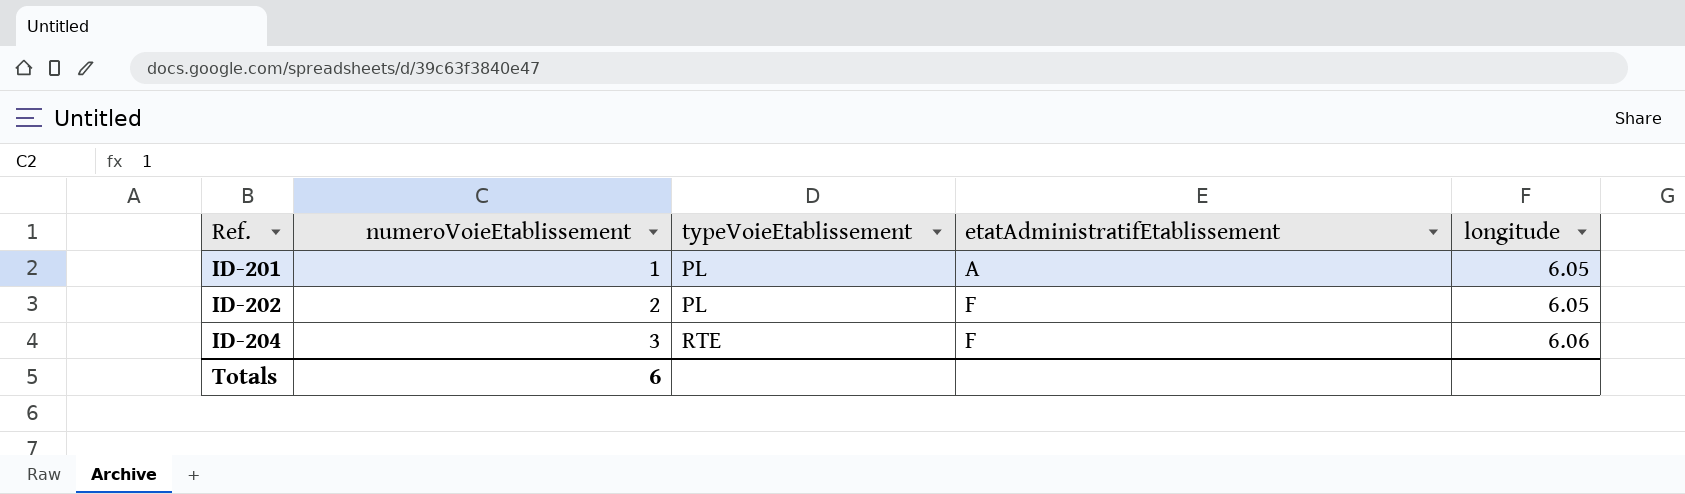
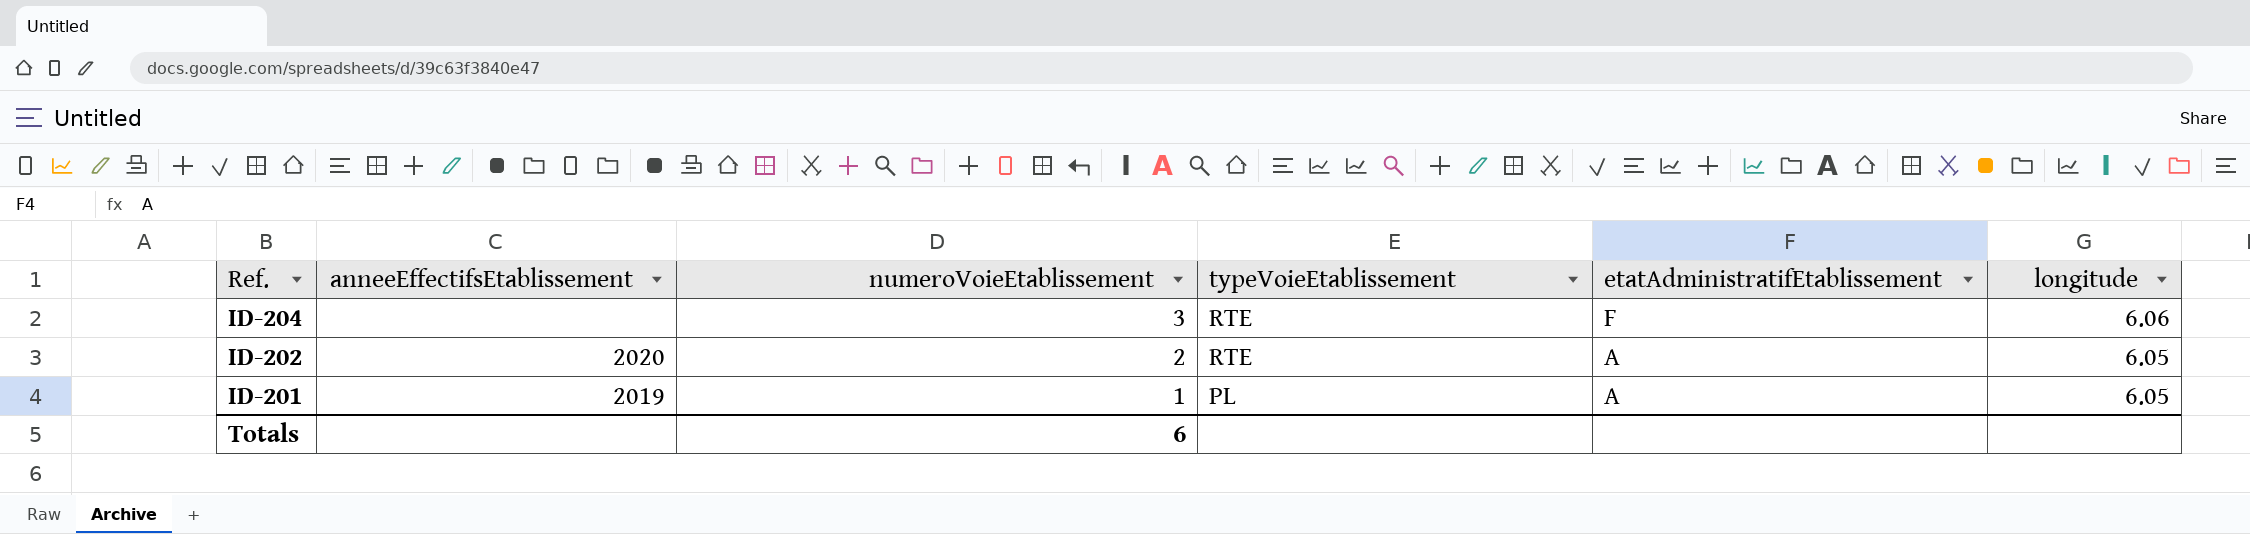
row order: Ref. ascending -> Ref. descending
column anneeEffectifsEtablissement | position: none -> 2
ID-202 | typeVoieEtablissement: PL -> RTE
ID-202 | etatAdministratifEtablissement: F -> A

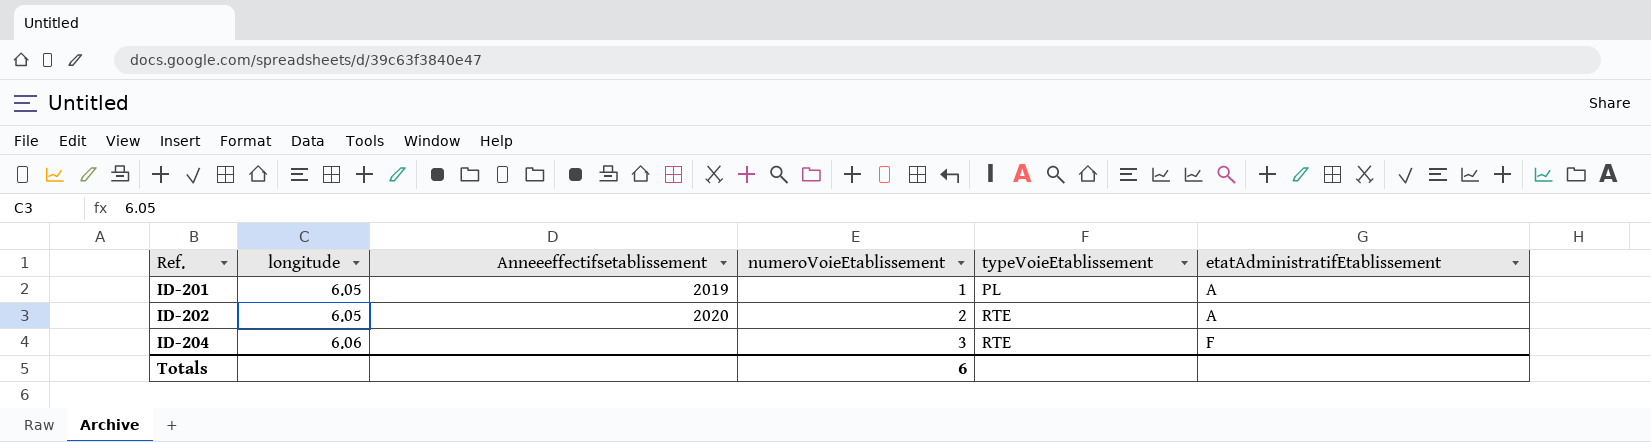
row order: Ref. descending -> Ref. ascending
column longitude | position: 6 -> 2
column name: anneeEffectifsEtablissement -> Anneeeffectifsetablissement

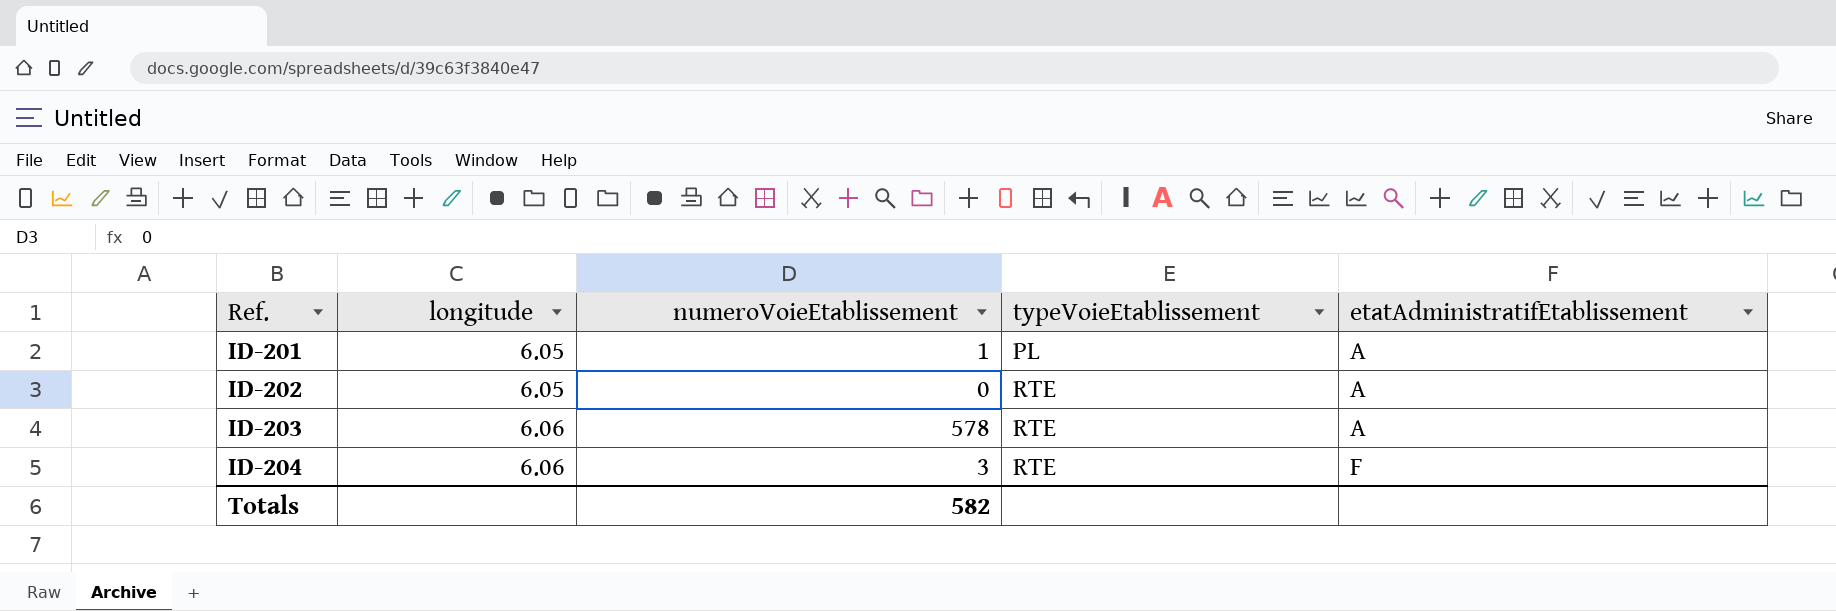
column Anneeeffectifsetablissement | position: 3 -> none
ID-202 | numeroVoieEtablissement: 2 -> 0
row ID-203: none -> 6.06 | 578 | RTE | A
Totals | numeroVoieEtablissement: 6 -> 582

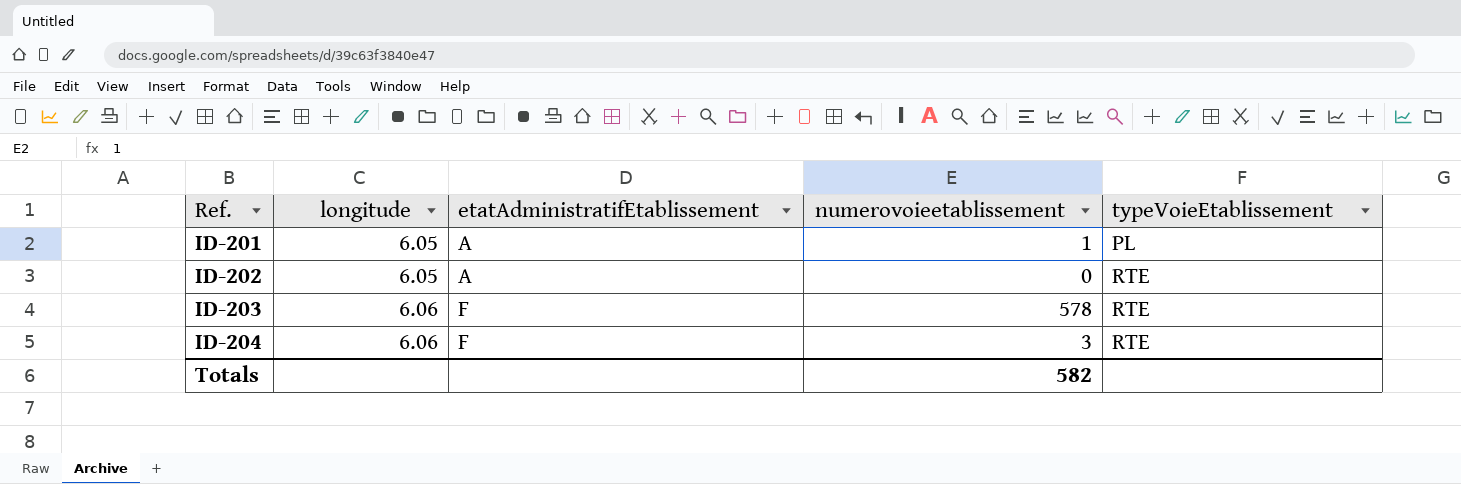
column etatAdministratifEtablissement | position: 5 -> 3
column name: numeroVoieEtablissement -> numerovoieetablissement
ID-203 | etatAdministratifEtablissement: A -> F

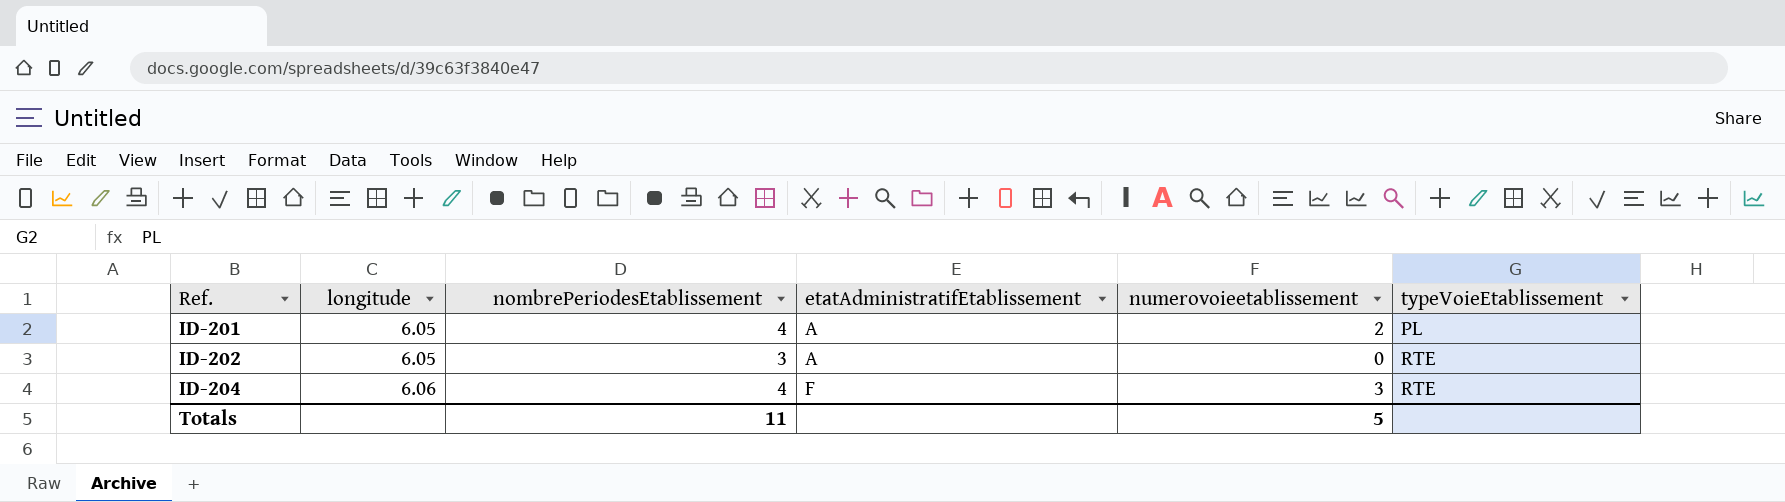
column nombrePeriodesEtablissement | position: none -> 3
row ID-203: 6.06 | F | 578 | RTE -> none
ID-201 | numerovoieetablissement: 1 -> 2
Totals | numerovoieetablissement: 582 -> 5

